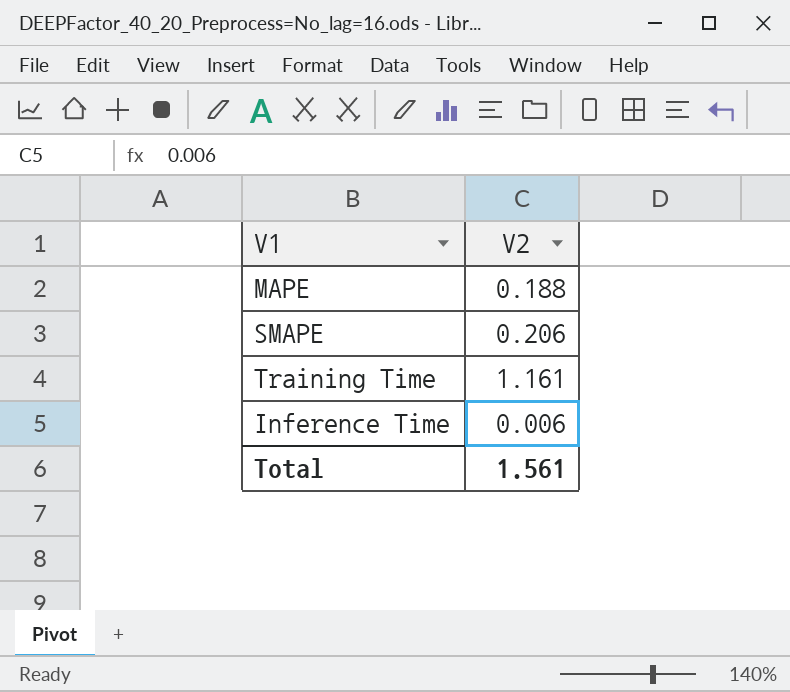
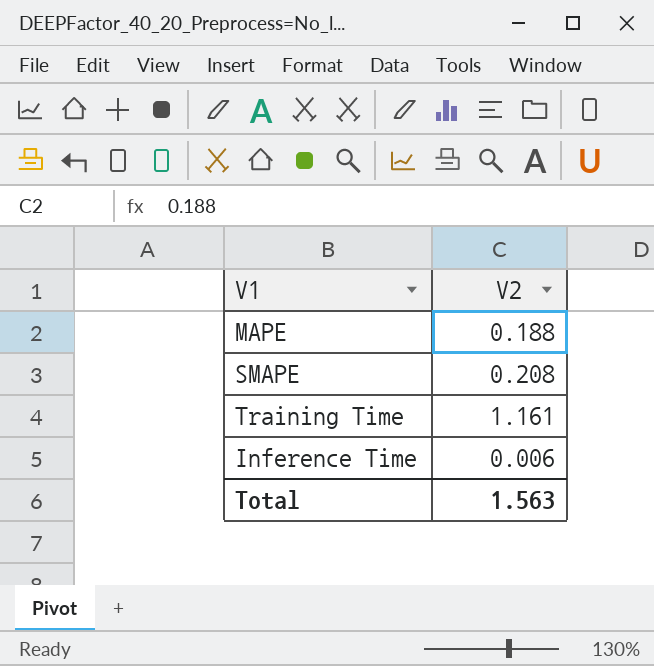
SMAPE | V2: 0.206 -> 0.208
Total | V2: 1.561 -> 1.563

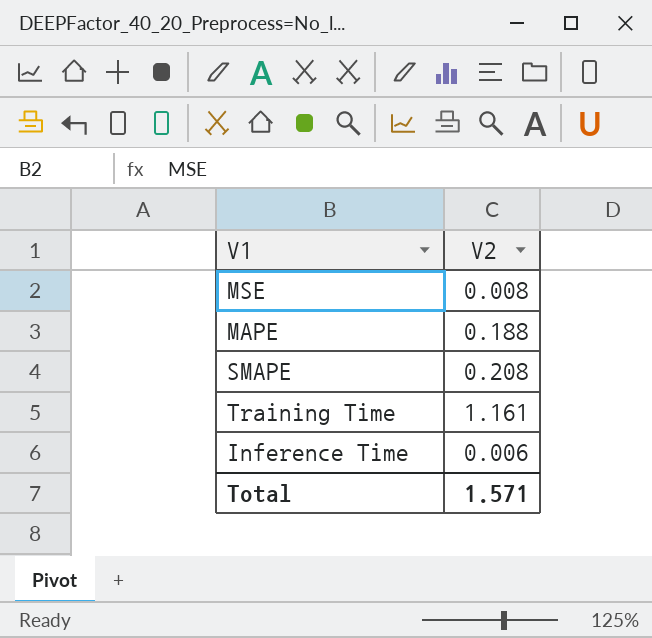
row MSE: none -> 0.008
Total | V2: 1.563 -> 1.571

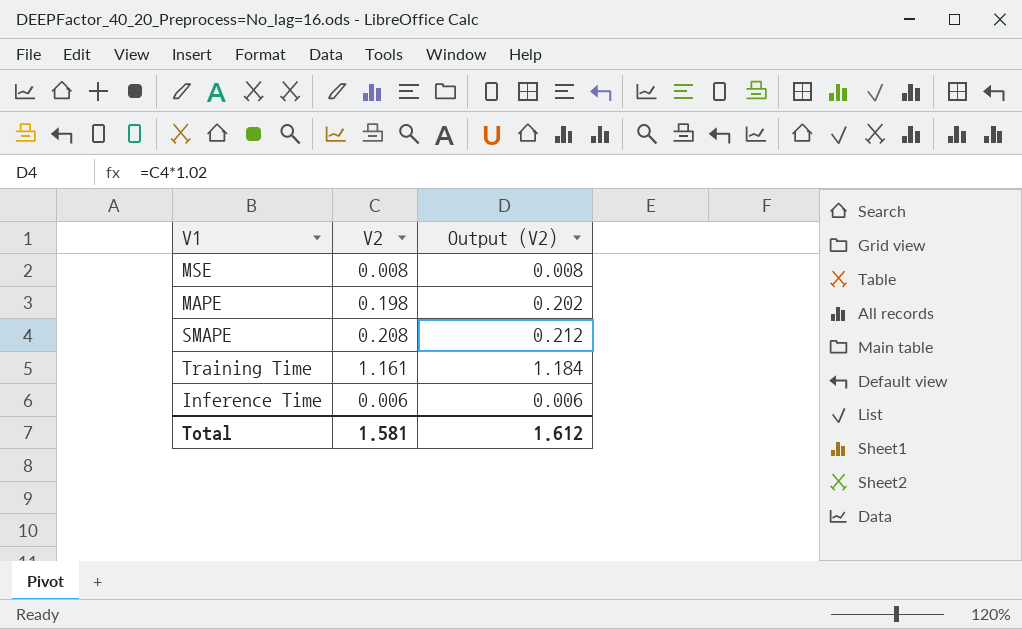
column Output (V2) | formula: none -> [V2] * 1.02
MAPE | V2: 0.188 -> 0.198
Total | V2: 1.571 -> 1.581

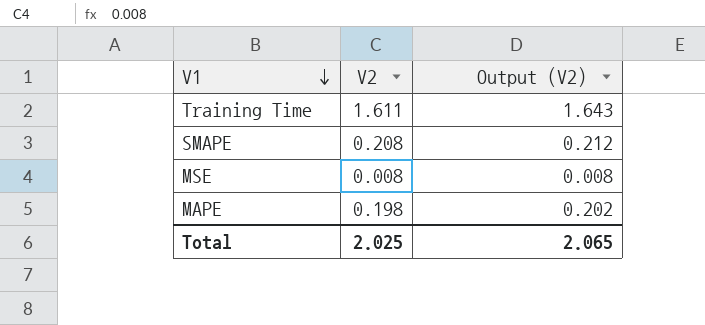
row order: none -> V1 descending
row Inference Time: 0.006 | 0.006 -> none
Training Time | V2: 1.161 -> 1.611
Training Time | Output (V2): 1.184 -> 1.643
Total | V2: 1.581 -> 2.025
Total | Output (V2): 1.612 -> 2.065

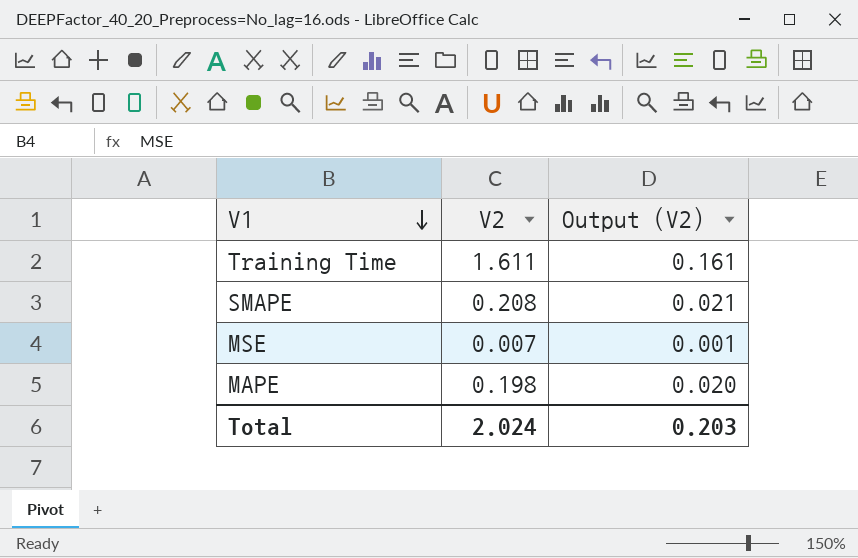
column Output (V2) | formula: [V2] * 1.02 -> [V2] * 0.1
MSE | V2: 0.008 -> 0.007
Total | V2: 2.025 -> 2.024
Total | Output (V2): 2.065 -> 0.203

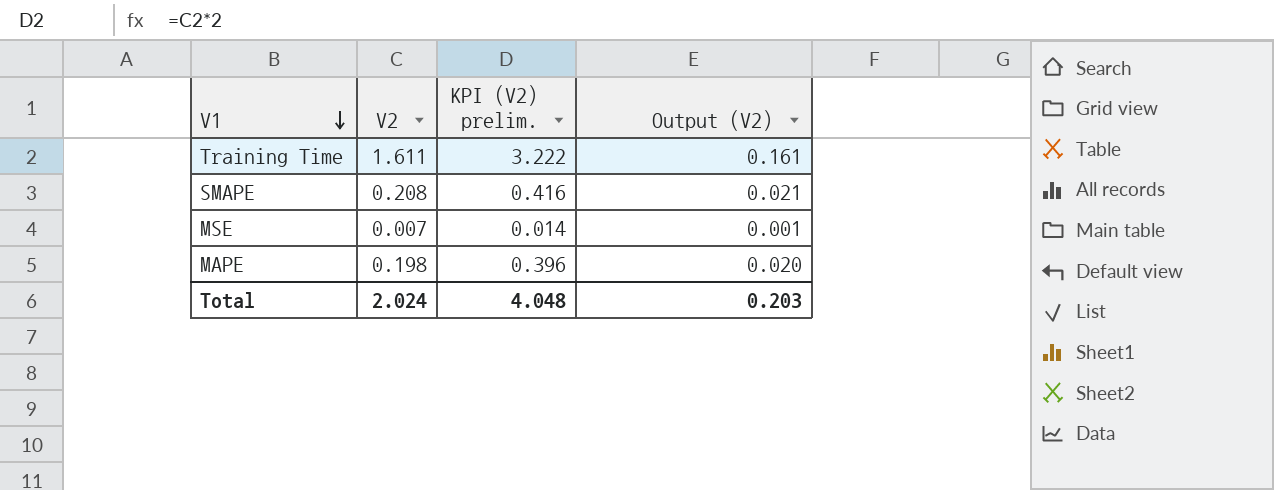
column KPI (V2) prelim. | formula: none -> [V2] * 2

